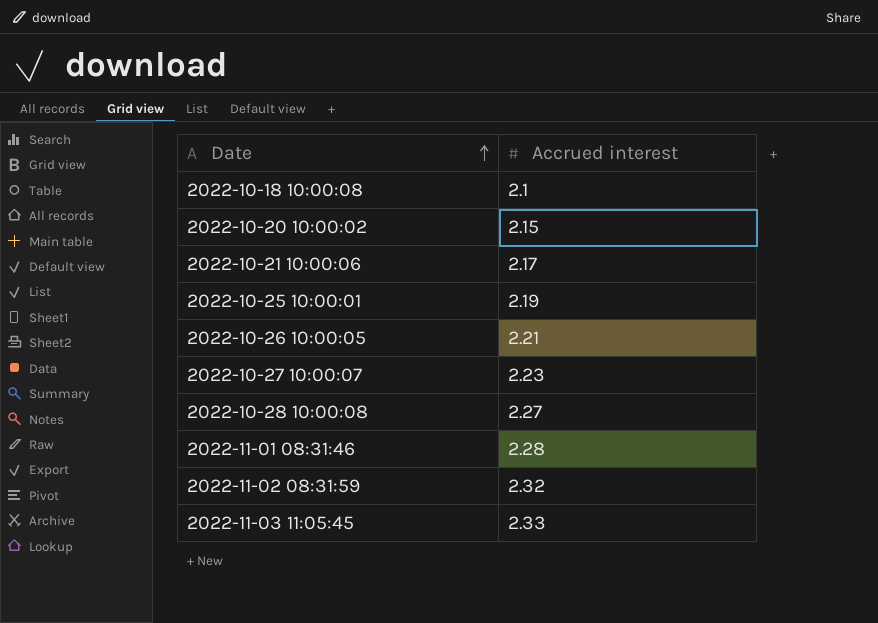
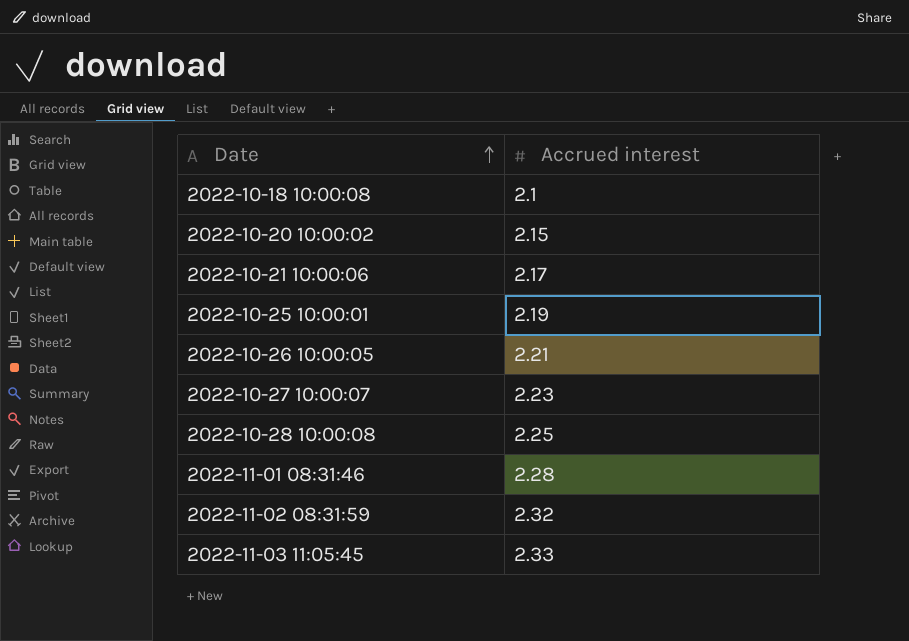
2022-10-28 10:00:08 | Accrued interest: 2.27 -> 2.25

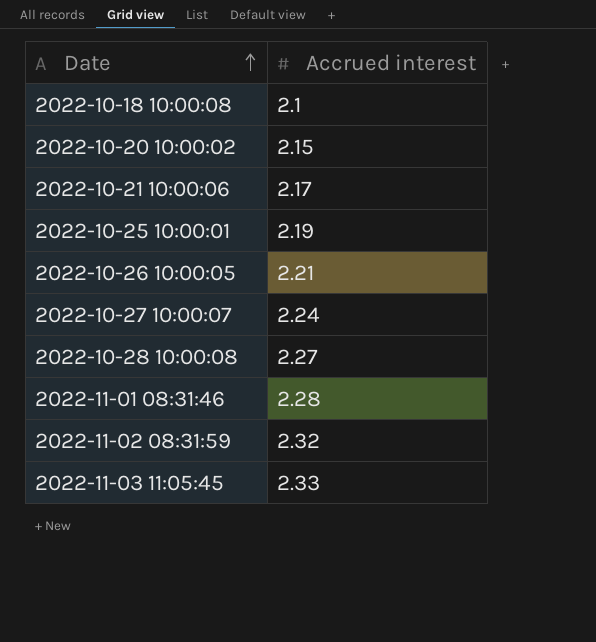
2022-10-27 10:00:07 | Accrued interest: 2.23 -> 2.24
2022-10-28 10:00:08 | Accrued interest: 2.25 -> 2.27

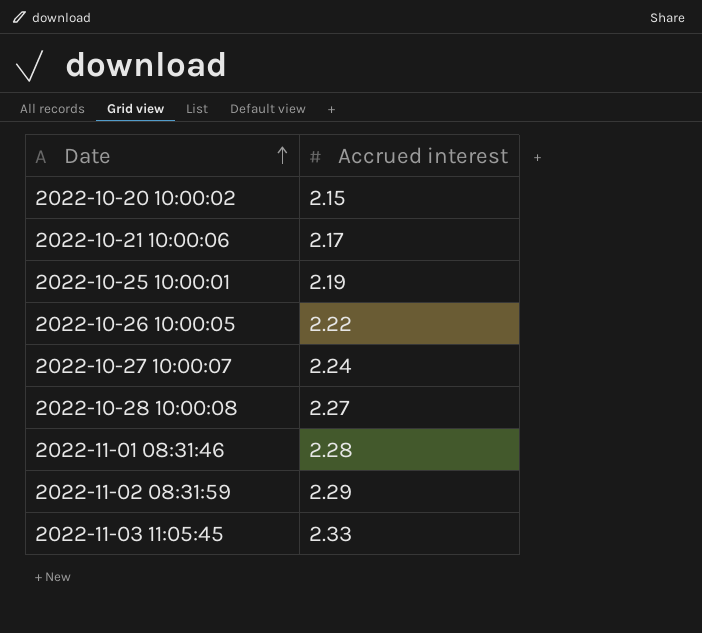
row 2022-10-18 10:00:08: 2.1 -> none
2022-10-26 10:00:05 | Accrued interest: 2.21 -> 2.22
2022-11-02 08:31:59 | Accrued interest: 2.32 -> 2.29

